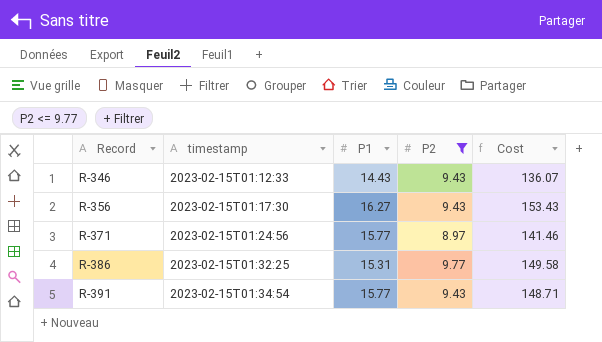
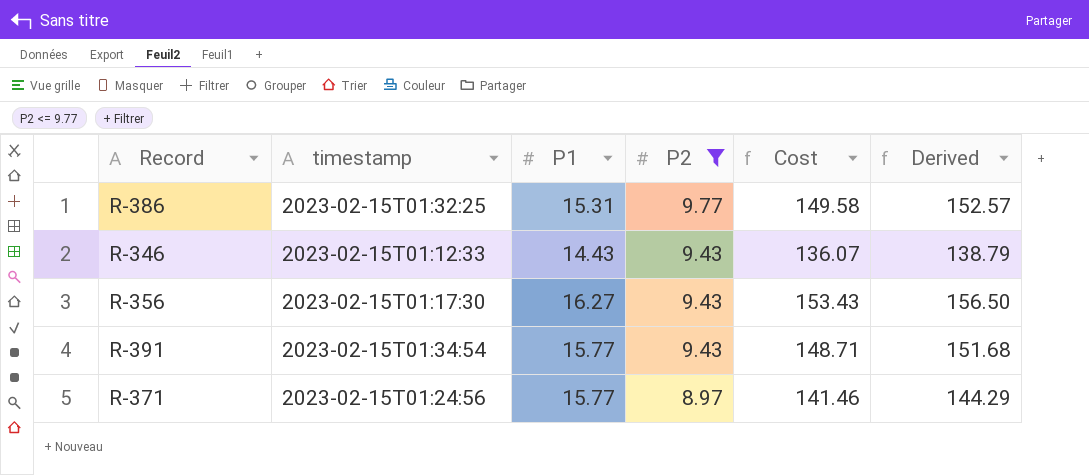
row order: Record ascending -> P2 descending
column Derived | formula: none -> [Cost] * 1.02

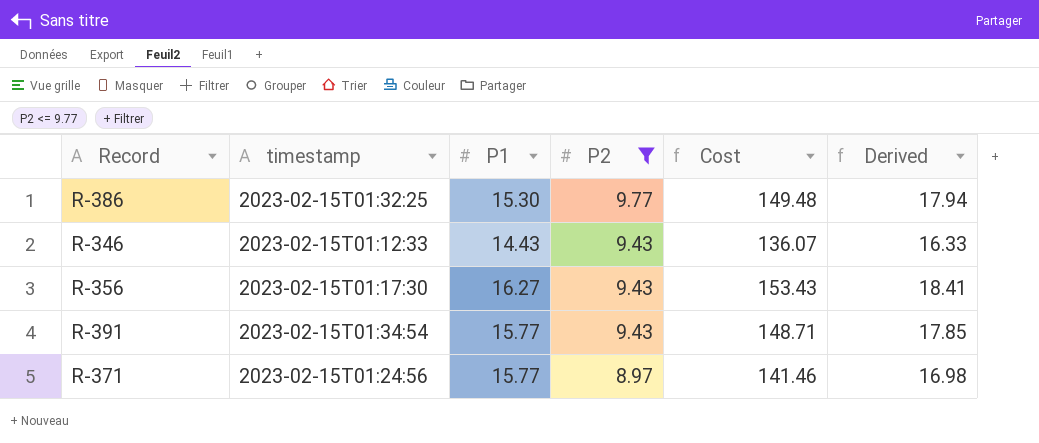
column Derived | formula: [Cost] * 1.02 -> [Cost] * 0.12
R-386 | P1: 15.31 -> 15.30
R-386 | Cost: 149.58 -> 149.48

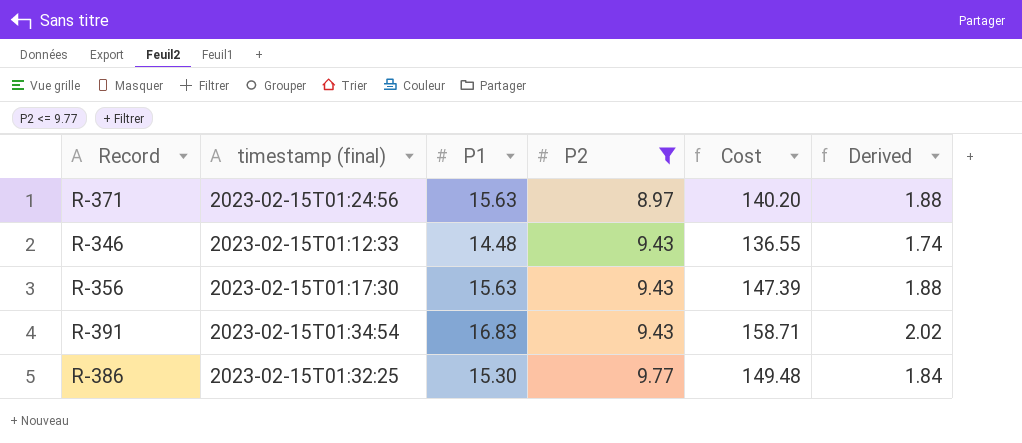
row order: P2 descending -> P2 ascending
column name: timestamp -> timestamp (final)
column Derived | formula: [Cost] * 0.12 -> [P1] * 0.12
R-371 | P1: 15.77 -> 15.63
R-371 | Cost: 141.46 -> 140.20
R-346 | P1: 14.43 -> 14.48
R-346 | Cost: 136.07 -> 136.55
R-356 | P1: 16.27 -> 15.63
R-356 | Cost: 153.43 -> 147.39
R-391 | P1: 15.77 -> 16.83
R-391 | Cost: 148.71 -> 158.71

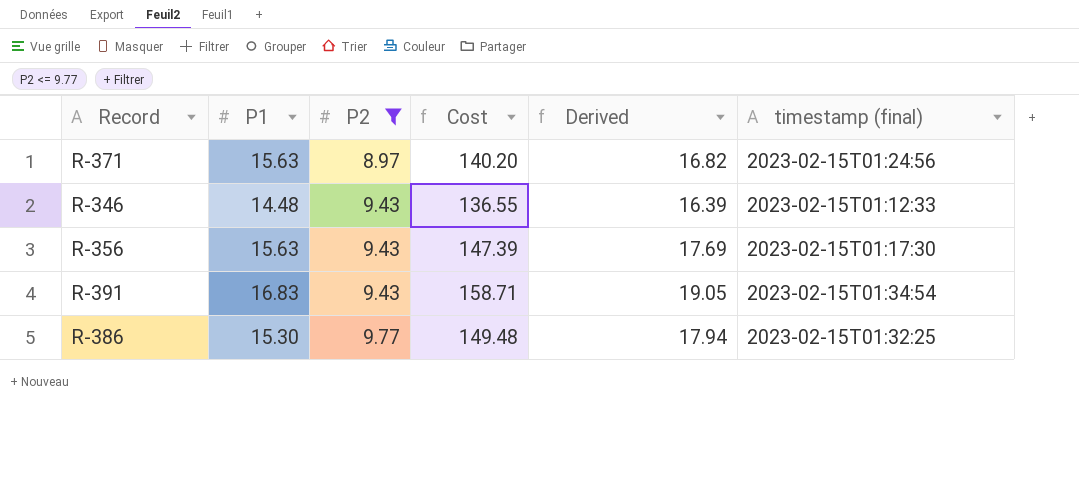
column Derived | formula: [P1] * 0.12 -> [Cost] * 0.12
column timestamp (final) | position: 2 -> 6

